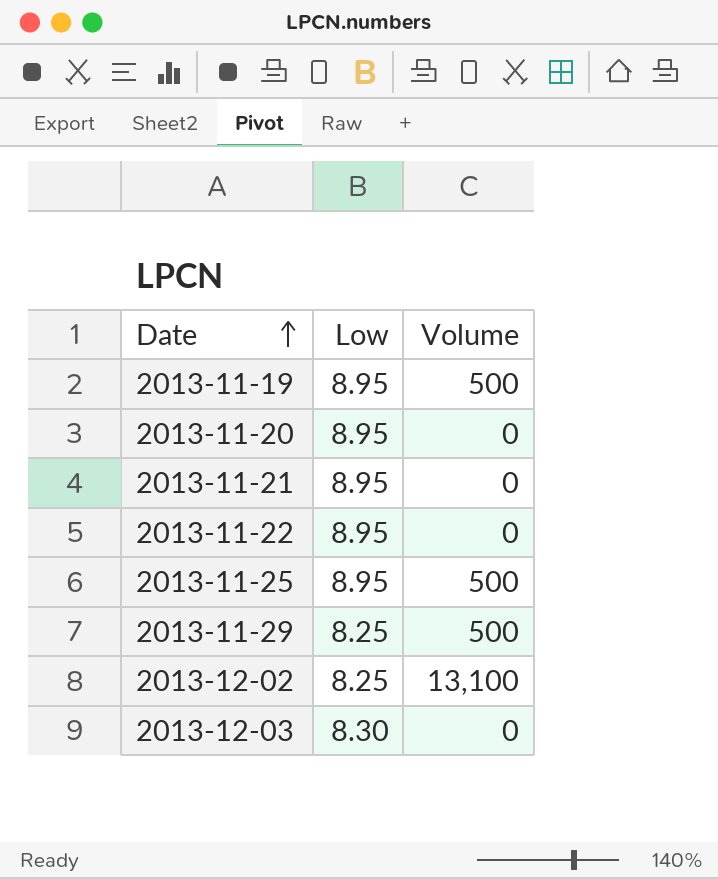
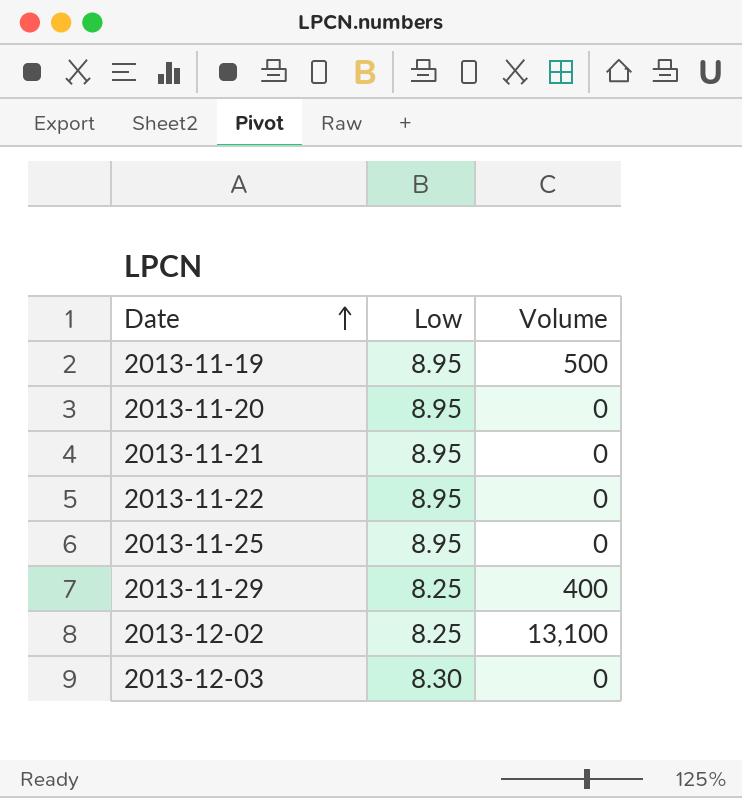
2013-11-25 | Volume: 500 -> 0
2013-11-29 | Volume: 500 -> 400

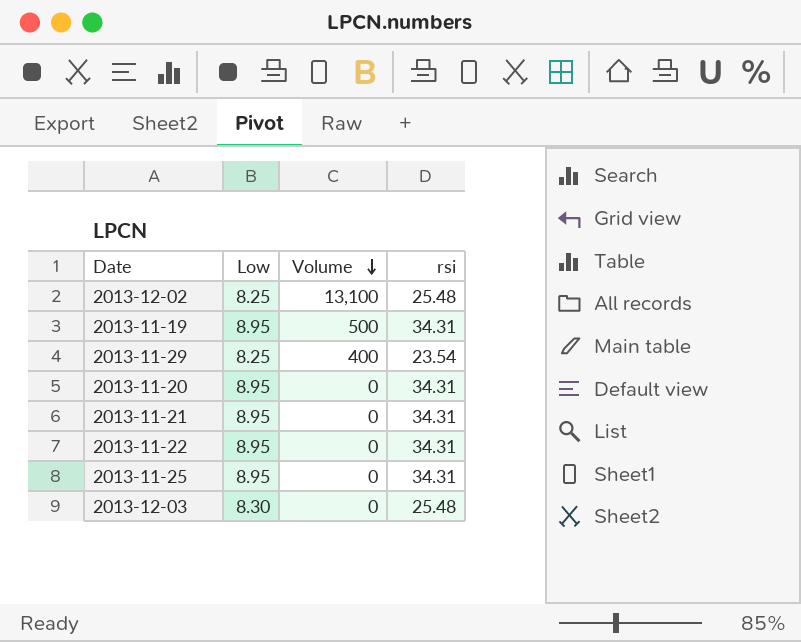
row order: Date ascending -> Volume descending
column rsi | position: none -> 4

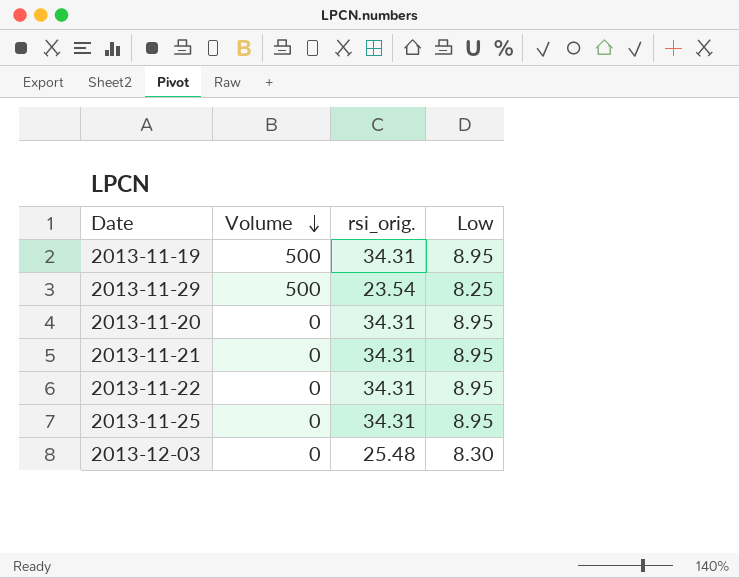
column name: rsi -> rsi_orig.
column Low | position: 2 -> 4
row 2013-12-02: 8.25 | 13,100 | 25.48 -> none
2013-11-29 | Volume: 400 -> 500

